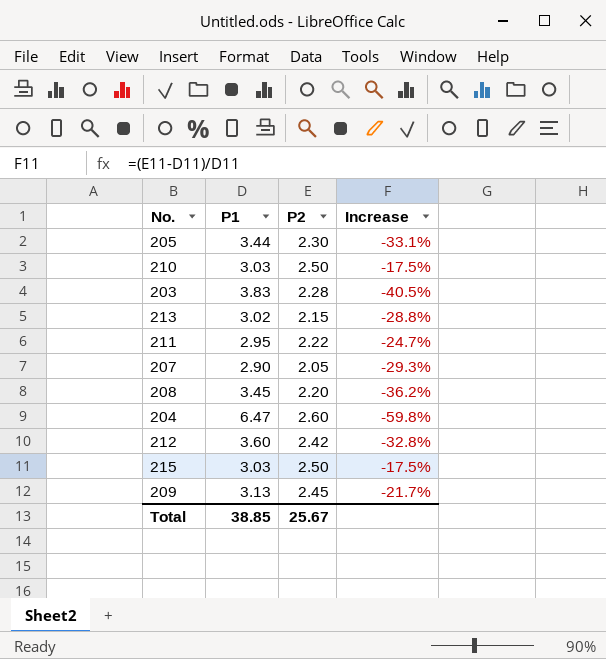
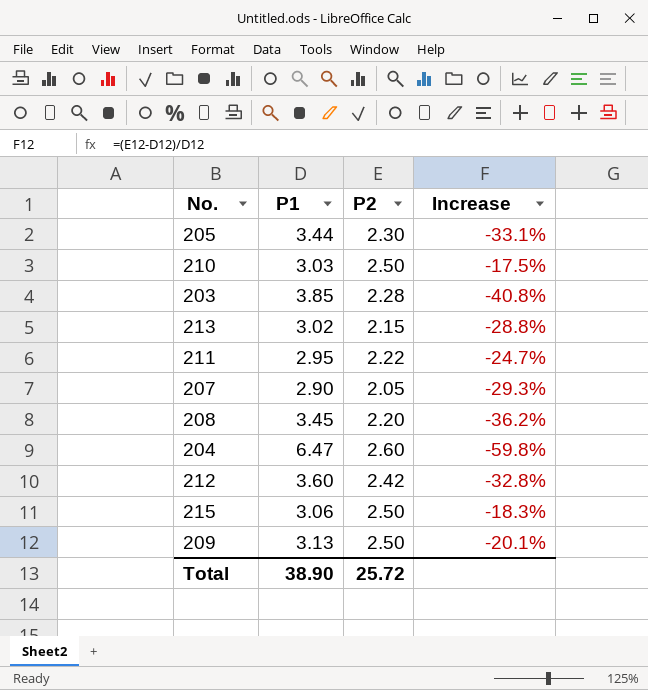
203 | P1: 3.83 -> 3.85
203 | Increase: -40.5% -> -40.8%
215 | P1: 3.03 -> 3.06
215 | Increase: -17.5% -> -18.3%
209 | P2: 2.45 -> 2.50
209 | Increase: -21.7% -> -20.1%
Total | P1: 38.85 -> 38.90
Total | P2: 25.67 -> 25.72

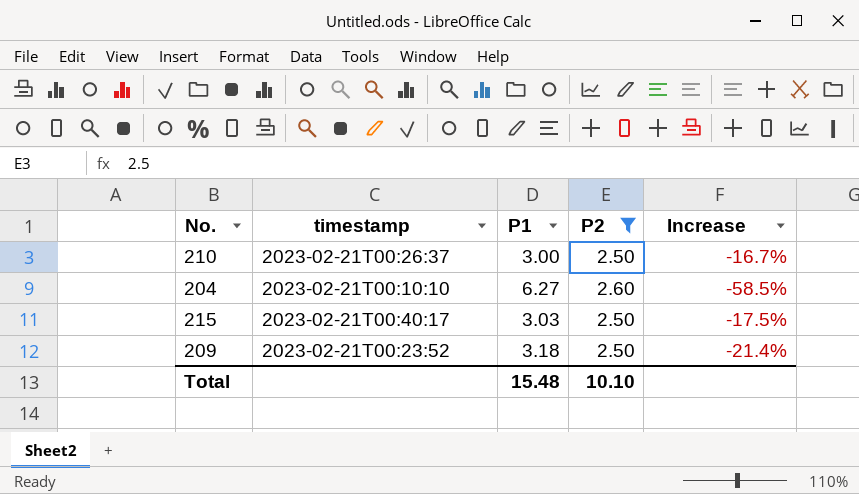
filter: none -> P2 >= 2.50
column timestamp | position: none -> 2
210 | P1: 3.03 -> 3.00
210 | Increase: -17.5% -> -16.7%
204 | P1: 6.47 -> 6.27
204 | Increase: -59.8% -> -58.5%
215 | P1: 3.06 -> 3.03
215 | Increase: -18.3% -> -17.5%
209 | P1: 3.13 -> 3.18
209 | Increase: -20.1% -> -21.4%
Total | P1: 38.90 -> 15.48
Total | P2: 25.72 -> 10.10

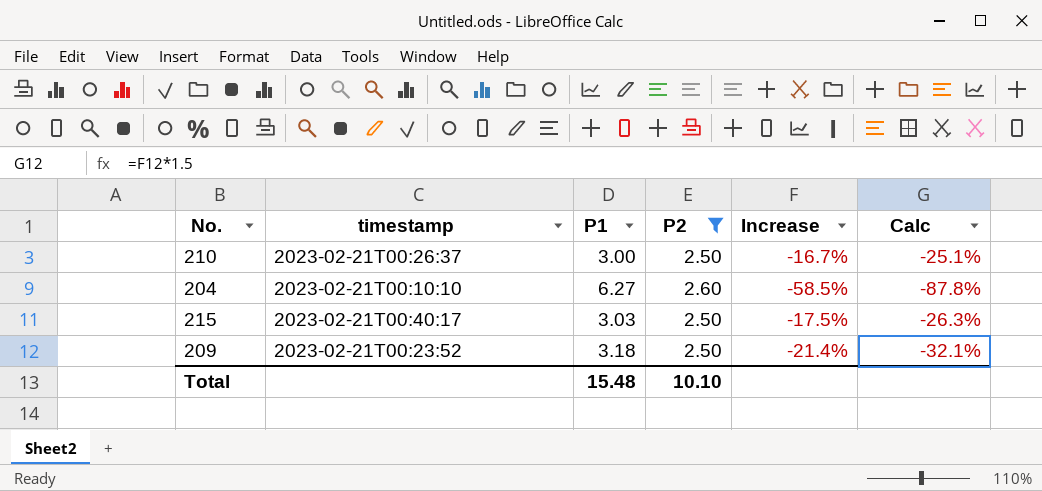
column Calc | formula: none -> [Increase] * 1.5

